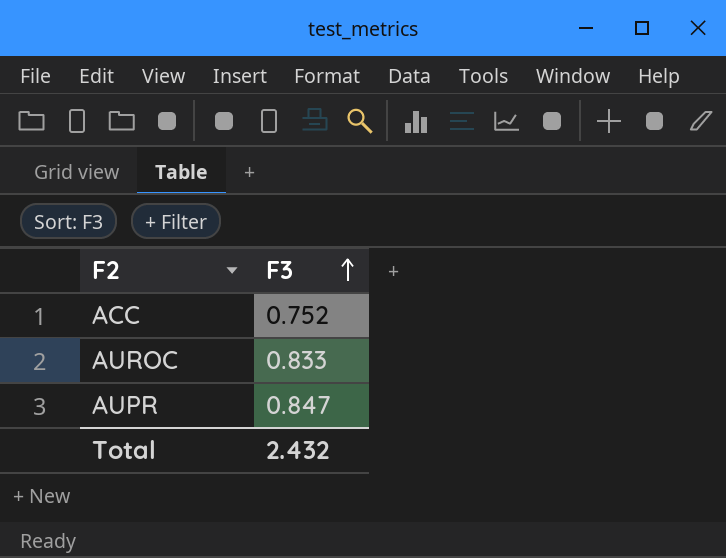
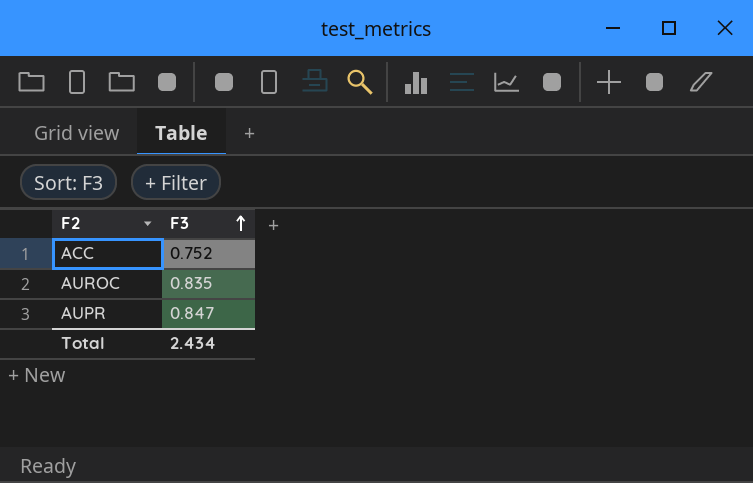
AUROC | F3: 0.833 -> 0.835
Total | F3: 2.432 -> 2.434

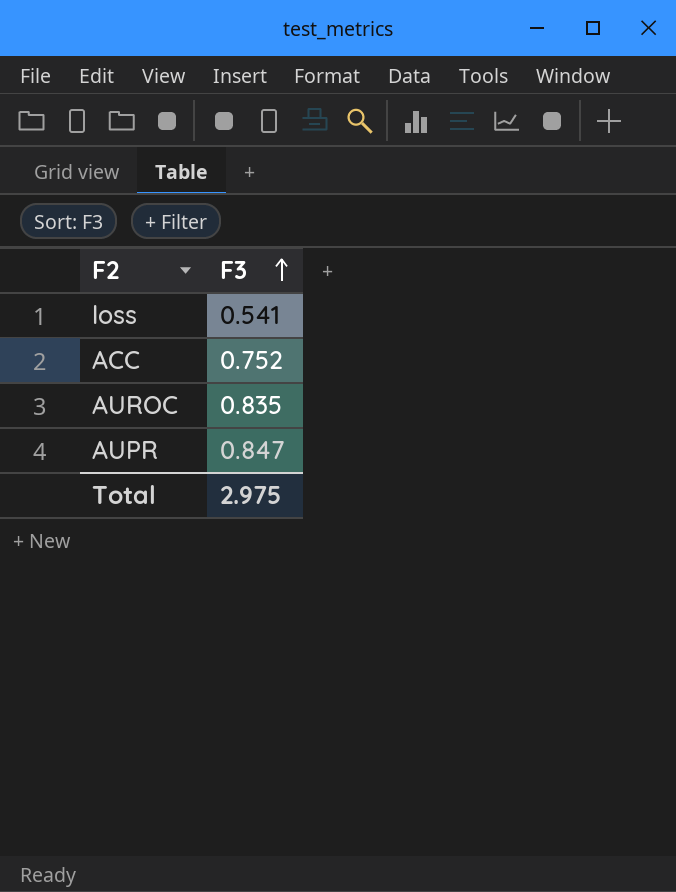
row loss: none -> 0.541
Total | F3: 2.434 -> 2.975

